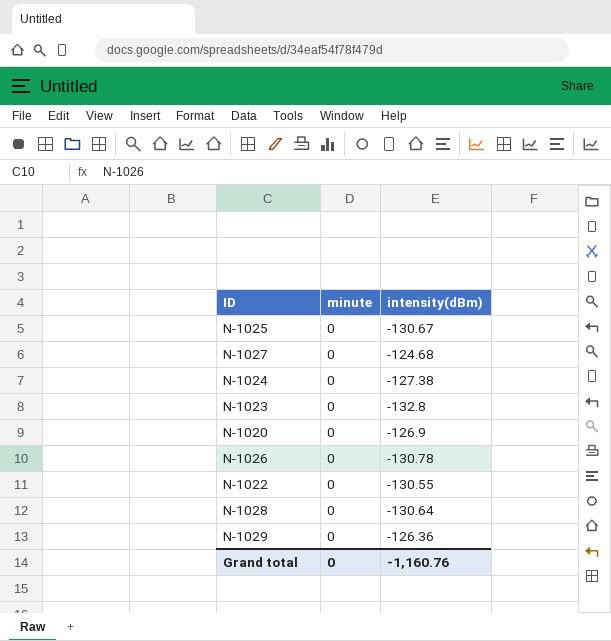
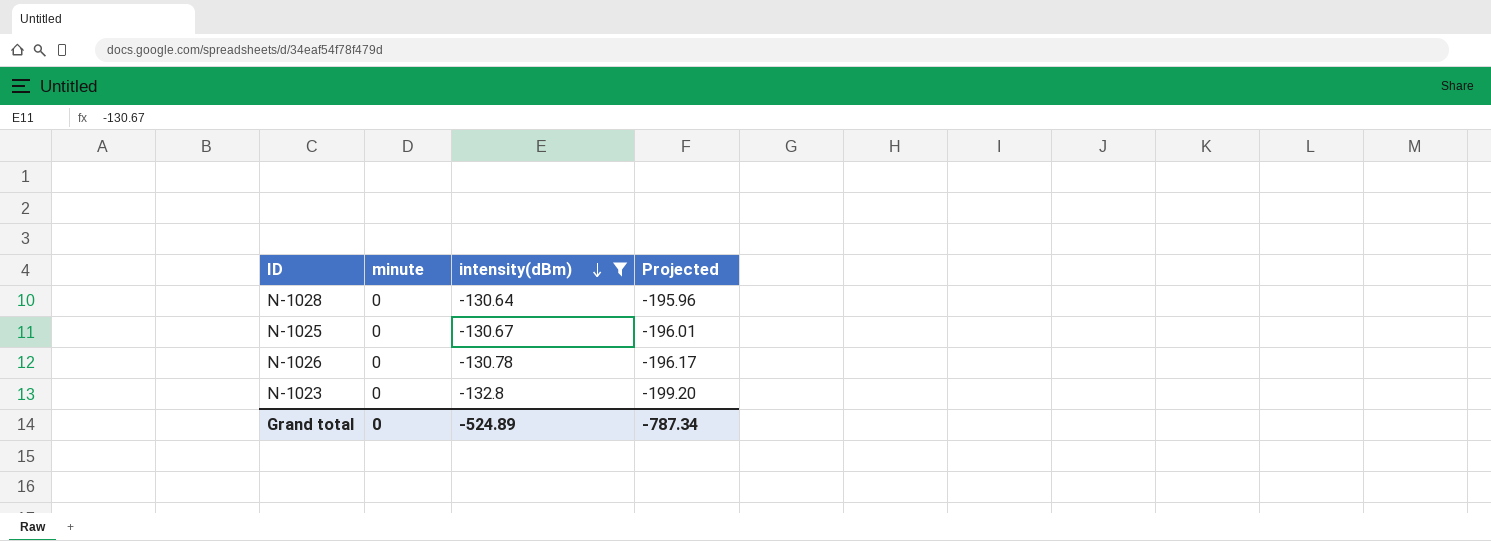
filter: none -> intensity(dBm) <= -130.64
row order: none -> intensity(dBm) descending
column Projected | formula: none -> [intensity(dBm)] * 1.5
Grand total | intensity(dBm): -1,160.76 -> -524.89

